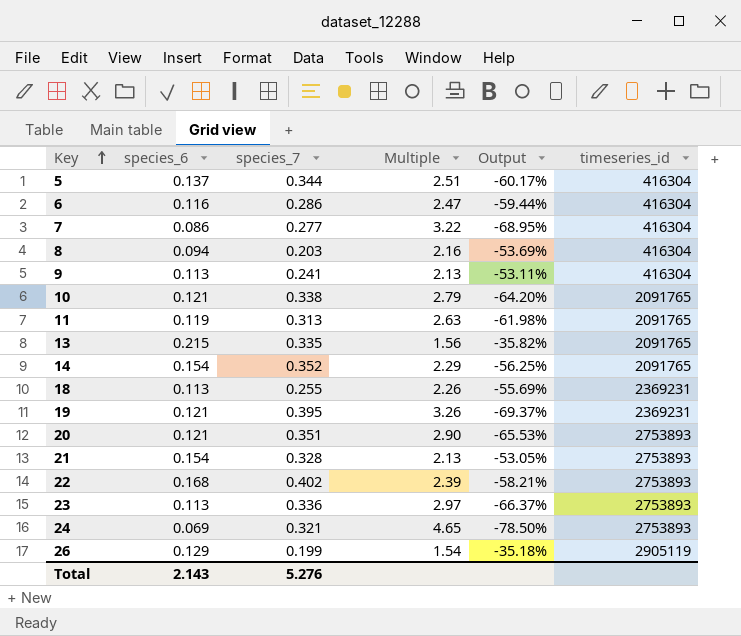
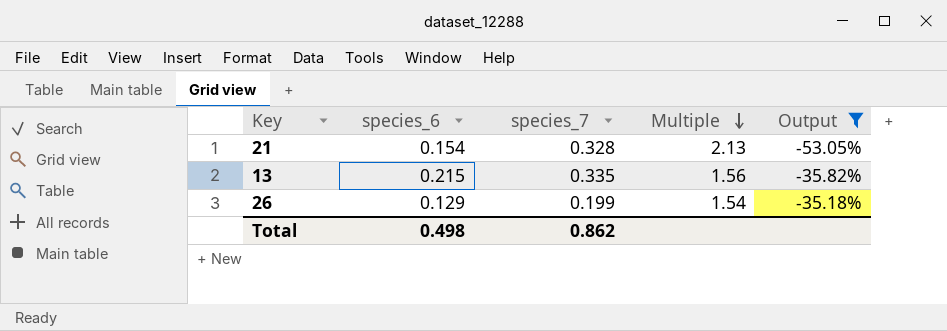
filter: none -> Output >= -53.05%
row order: Key ascending -> Multiple descending
column timeseries_id | position: 6 -> none
Total | species_6: 2.143 -> 0.498
Total | species_7: 5.276 -> 0.862

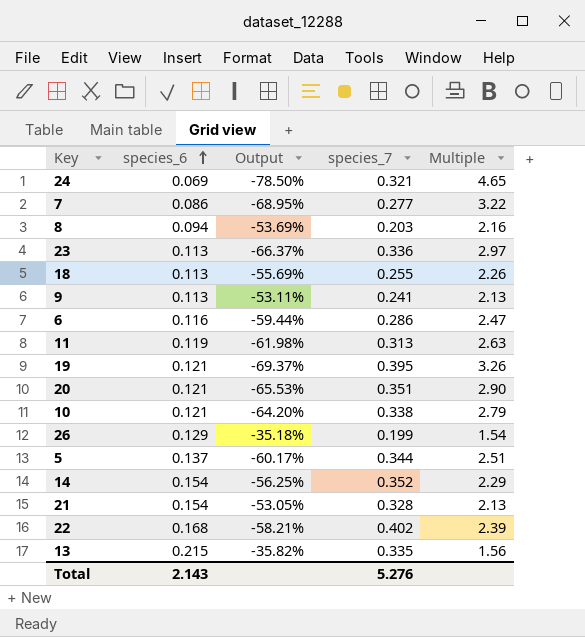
filter: Output >= -53.05% -> none
row order: Multiple descending -> species_6 ascending
column Output | position: 5 -> 3
Total | species_6: 0.498 -> 2.143
Total | species_7: 0.862 -> 5.276

